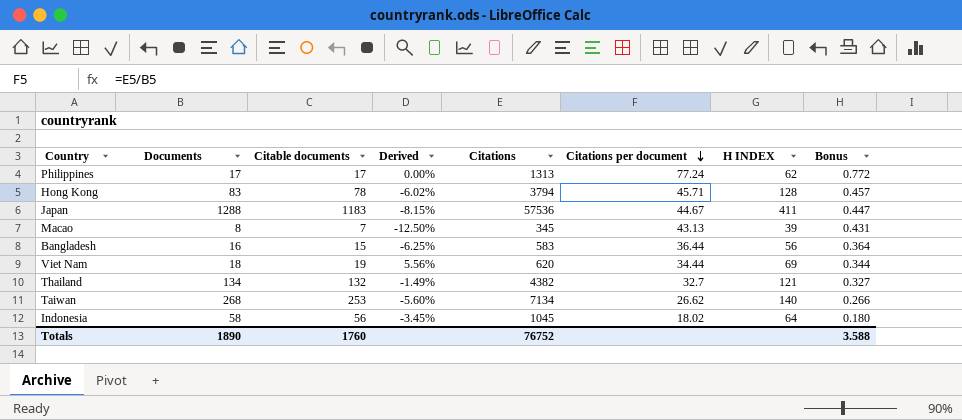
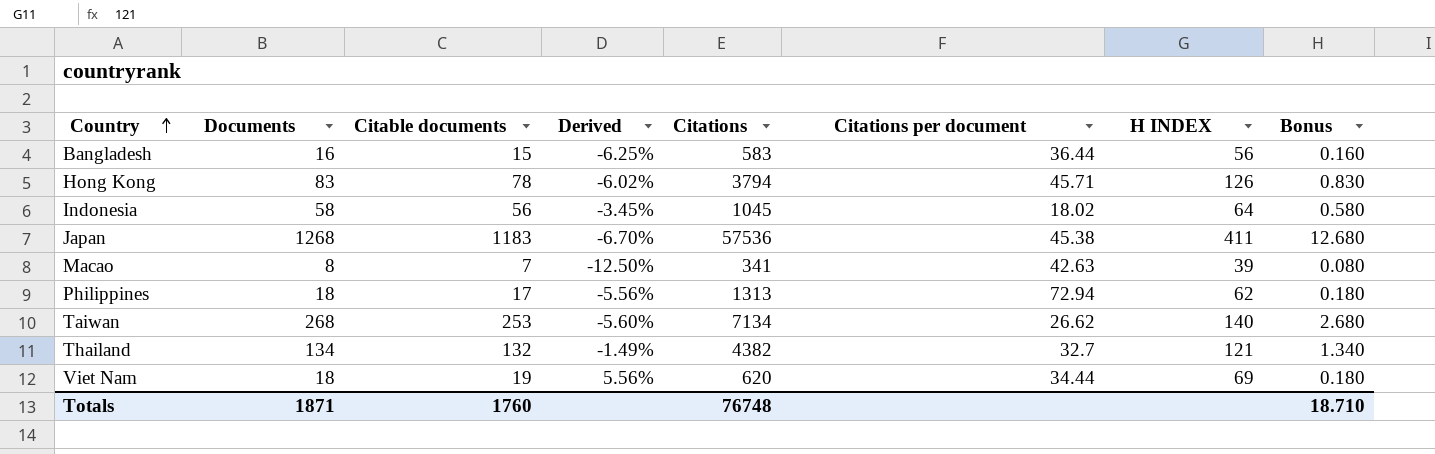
row order: Citations per document descending -> Country ascending
column Bonus | formula: [Citations per document] * 0.01 -> [Documents] * 0.01
Hong Kong | H INDEX: 128 -> 126
Japan | Documents: 1288 -> 1268
Japan | Derived: -8.15% -> -6.70%
Japan | Citations per document: 44.67 -> 45.38
Macao | Citations: 345 -> 341
Macao | Citations per document: 43.13 -> 42.63
Philippines | Documents: 17 -> 18
Philippines | Derived: 0.00% -> -5.56%
Philippines | Citations per document: 77.24 -> 72.94
Totals | Documents: 1890 -> 1871
Totals | Citations: 76752 -> 76748
Totals | Bonus: 3.588 -> 18.710

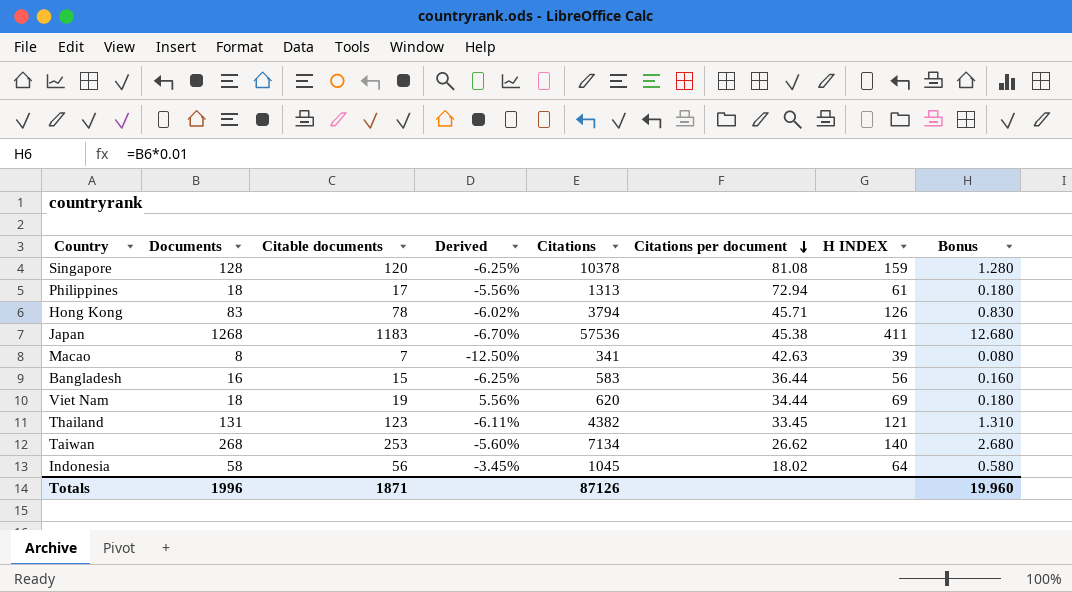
row order: Country ascending -> Citations per document descending
row Singapore: none -> 128 | 120 | -6.25% | 10378 | 81.08 | 159 | 1.280
Philippines | H INDEX: 62 -> 61
Thailand | Documents: 134 -> 131
Thailand | Citable documents: 132 -> 123
Thailand | Derived: -1.49% -> -6.11%
Thailand | Citations per document: 32.7 -> 33.45
Thailand | Bonus: 1.340 -> 1.310
Totals | Documents: 1871 -> 1996
Totals | Citable documents: 1760 -> 1871
Totals | Citations: 76748 -> 87126
Totals | Bonus: 18.710 -> 19.960

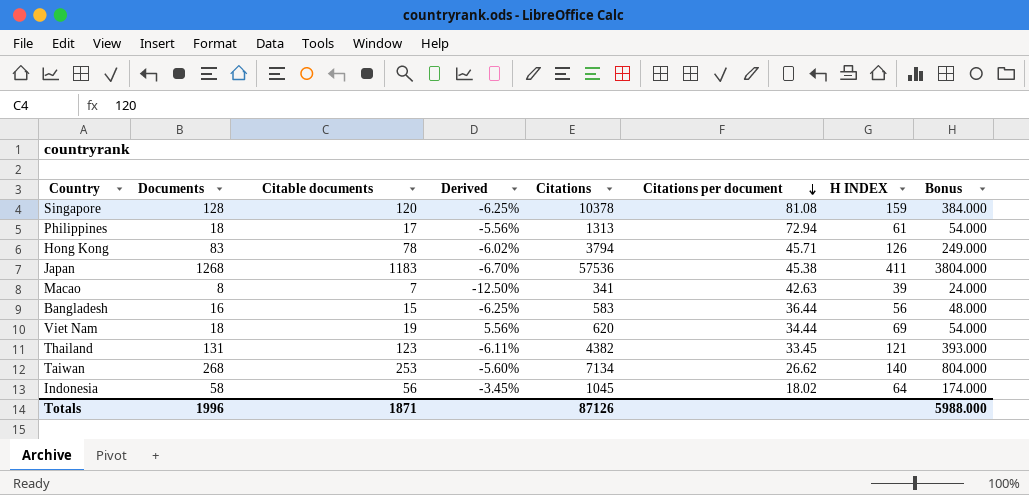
column Bonus | formula: [Documents] * 0.01 -> [Documents] * 3
Totals | Bonus: 19.960 -> 5988.000

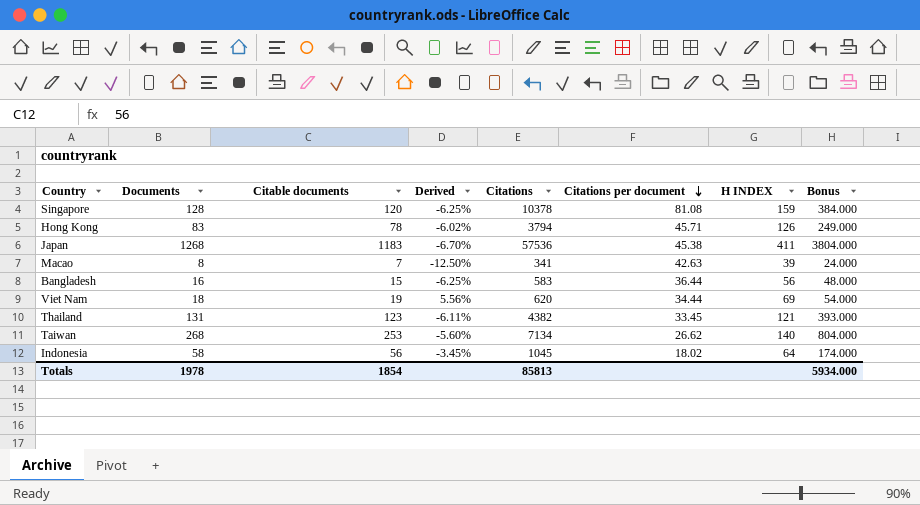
row Philippines: 18 | 17 | -5.56% | 1313 | 72.94 | 61 | 54.000 -> none
Totals | Documents: 1996 -> 1978
Totals | Citable documents: 1871 -> 1854
Totals | Citations: 87126 -> 85813
Totals | Bonus: 5988.000 -> 5934.000

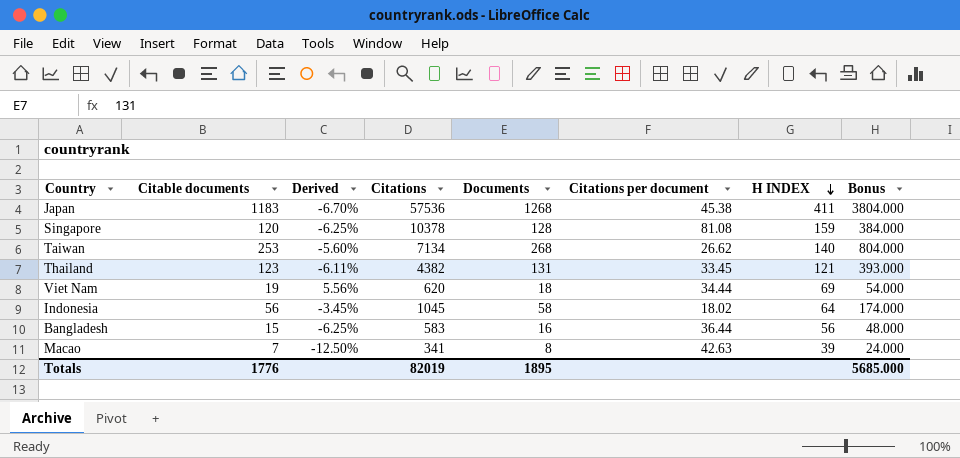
row order: Citations per document descending -> H INDEX descending
column Documents | position: 2 -> 5
row Hong Kong: 83 | 78 | -6.02% | 3794 | 45.71 | 126 | 249.000 -> none
Totals | Citable documents: 1854 -> 1776
Totals | Citations: 85813 -> 82019
Totals | Documents: 1978 -> 1895
Totals | Bonus: 5934.000 -> 5685.000

